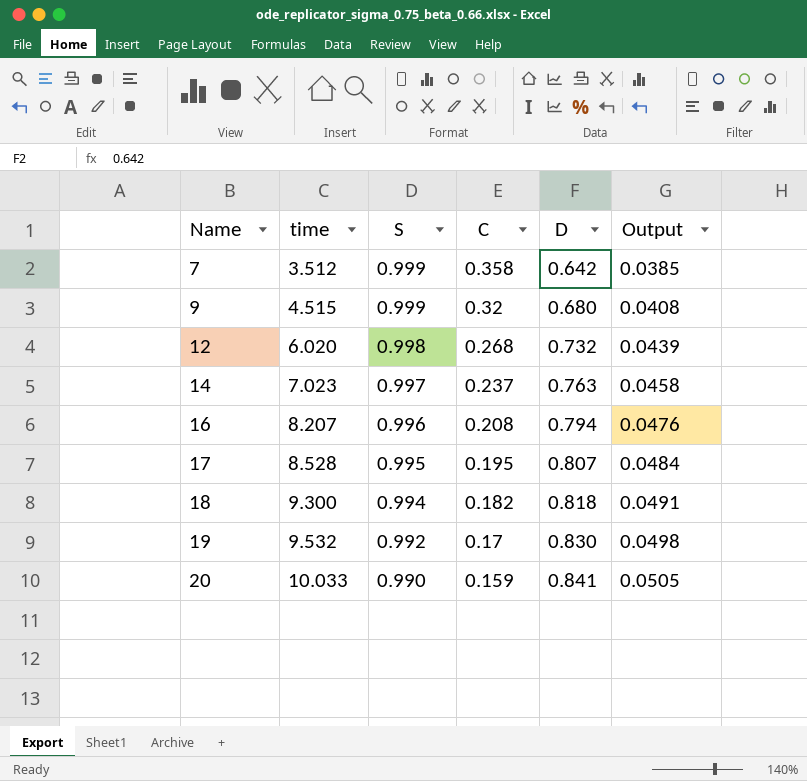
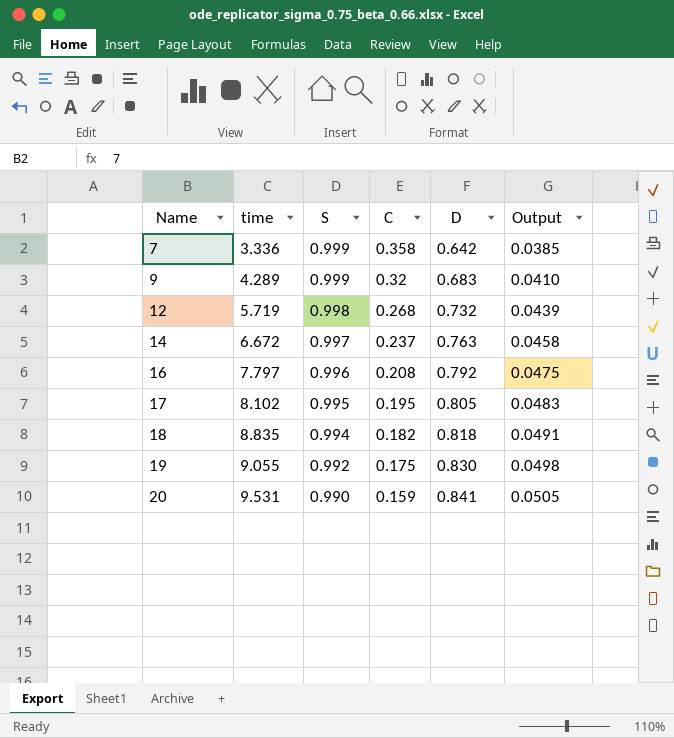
7 | time: 3.512 -> 3.336
9 | time: 4.515 -> 4.289
9 | D: 0.680 -> 0.683
9 | Output: 0.0408 -> 0.0410
12 | time: 6.020 -> 5.719
14 | time: 7.023 -> 6.672
16 | time: 8.207 -> 7.797
16 | D: 0.794 -> 0.792
16 | Output: 0.0476 -> 0.0475
17 | time: 8.528 -> 8.102
17 | D: 0.807 -> 0.805
17 | Output: 0.0484 -> 0.0483
18 | time: 9.300 -> 8.835
19 | time: 9.532 -> 9.055
19 | C: 0.17 -> 0.175
20 | time: 10.033 -> 9.531

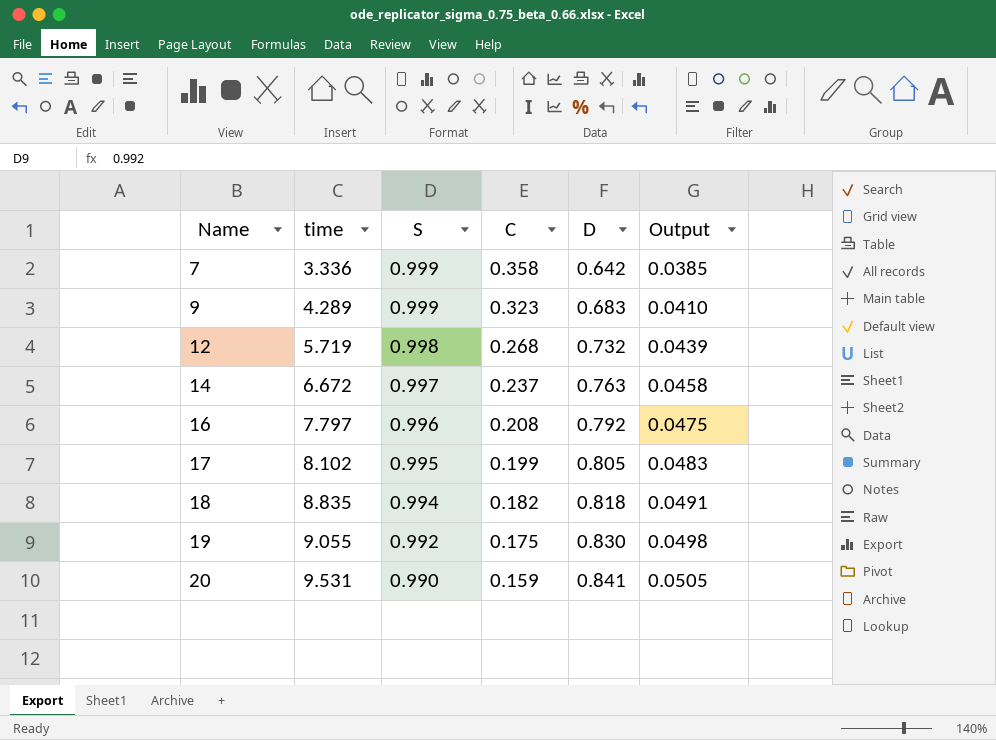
9 | C: 0.32 -> 0.323
17 | C: 0.195 -> 0.199

